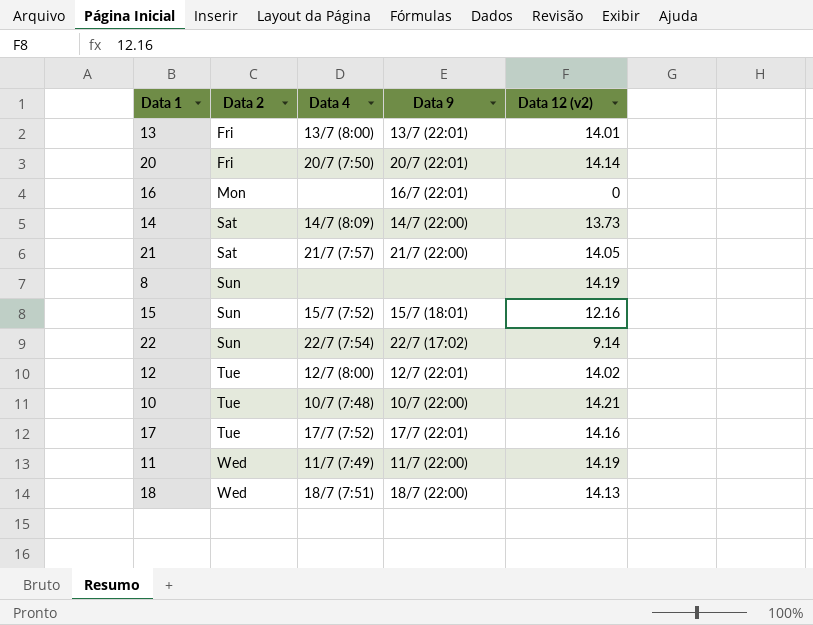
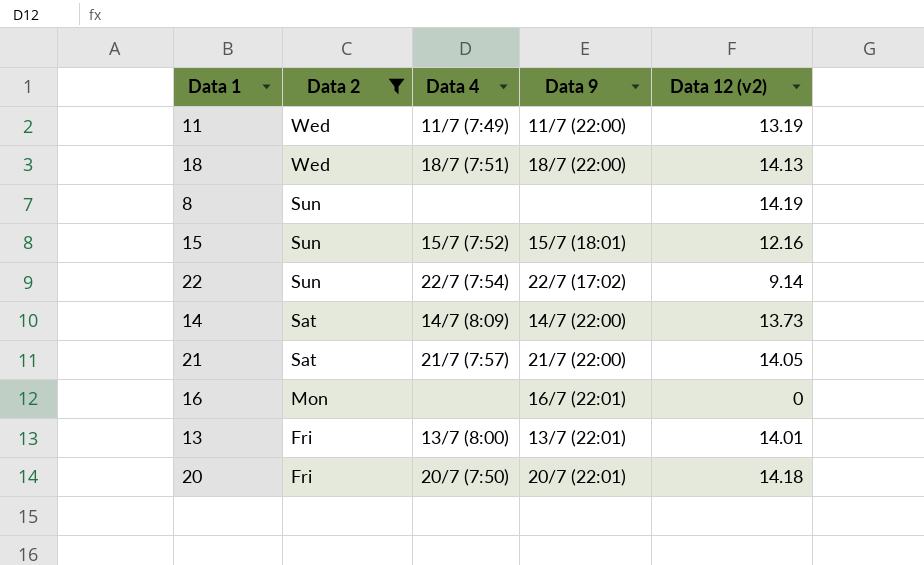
filter: none -> Data 2 != Tue
row order: Data 2 ascending -> Data 2 descending
11 | Data 12 (v2): 14.19 -> 13.19
20 | Data 12 (v2): 14.14 -> 14.18

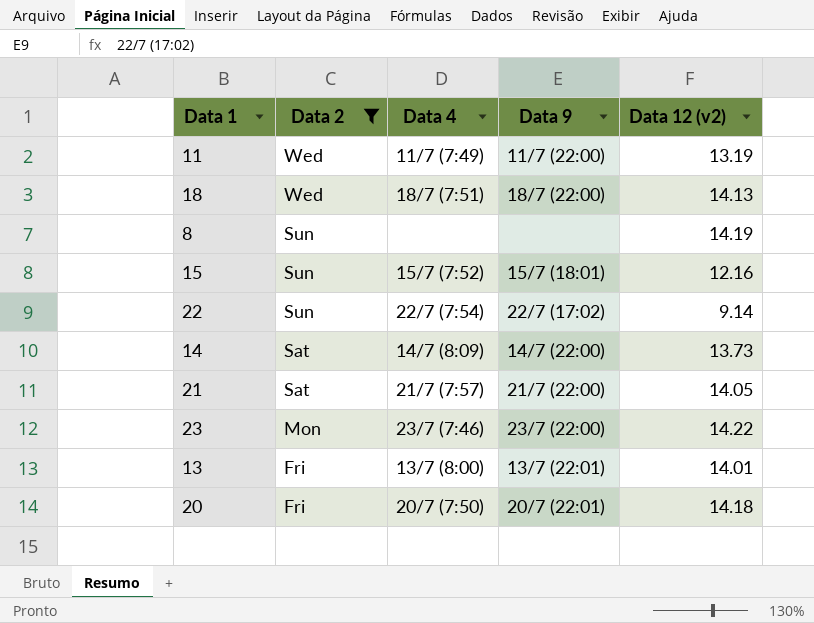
row 16: Mon | none | 16/7 (22:01) | 0 -> none
row 23: none -> Mon | 23/7 (7:46) | 23/7 (22:00) | 14.22

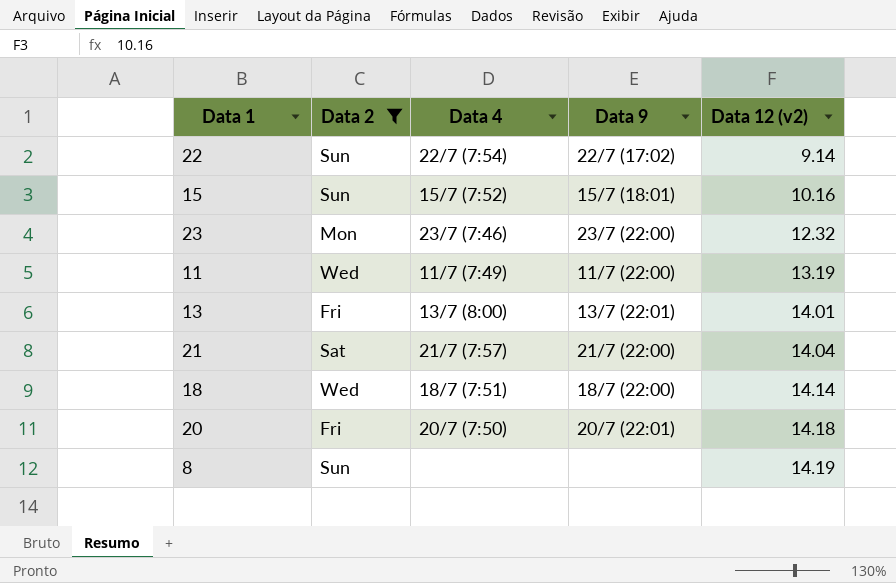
row order: Data 2 descending -> Data 12 (v2) ascending
row 14: Sat | 14/7 (8:09) | 14/7 (22:00) | 13.73 -> none
15 | Data 12 (v2): 12.16 -> 10.16
23 | Data 12 (v2): 14.22 -> 12.32
21 | Data 12 (v2): 14.05 -> 14.04
18 | Data 12 (v2): 14.13 -> 14.14

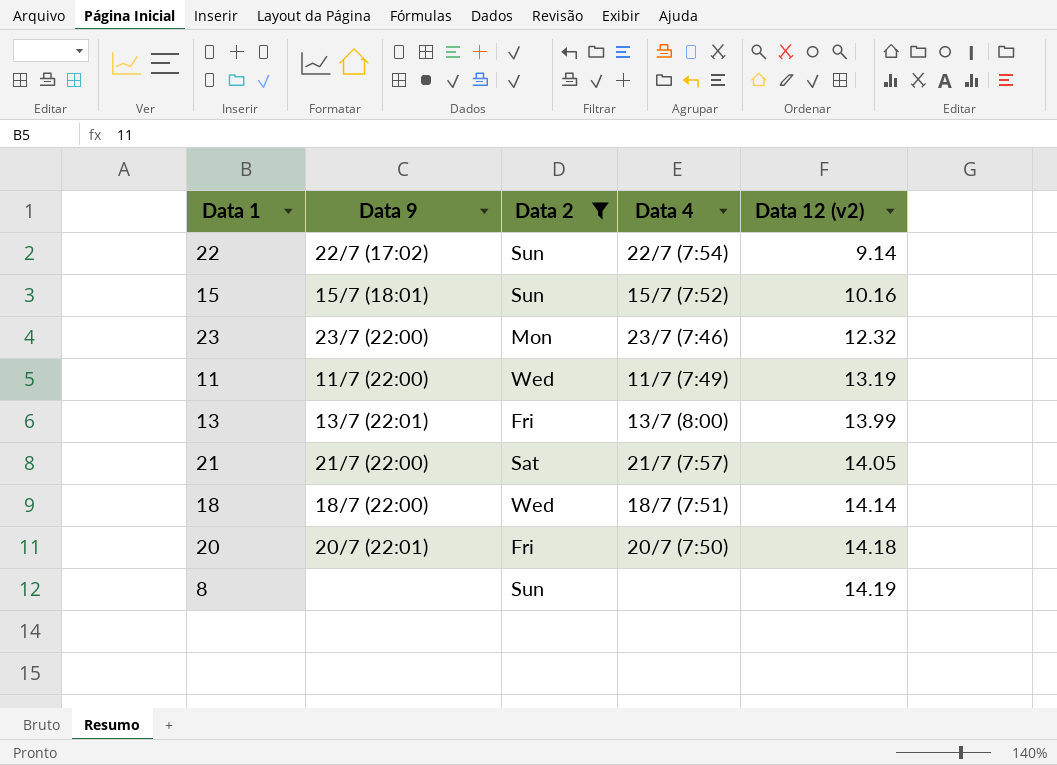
column Data 9 | position: 4 -> 2
13 | Data 12 (v2): 14.01 -> 13.99
21 | Data 12 (v2): 14.04 -> 14.05

